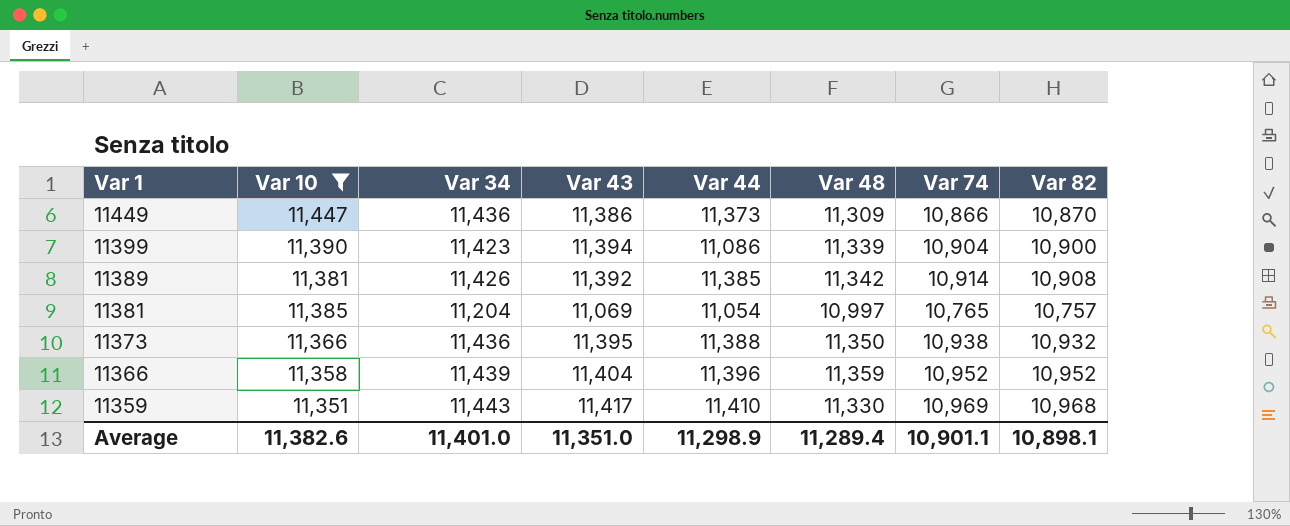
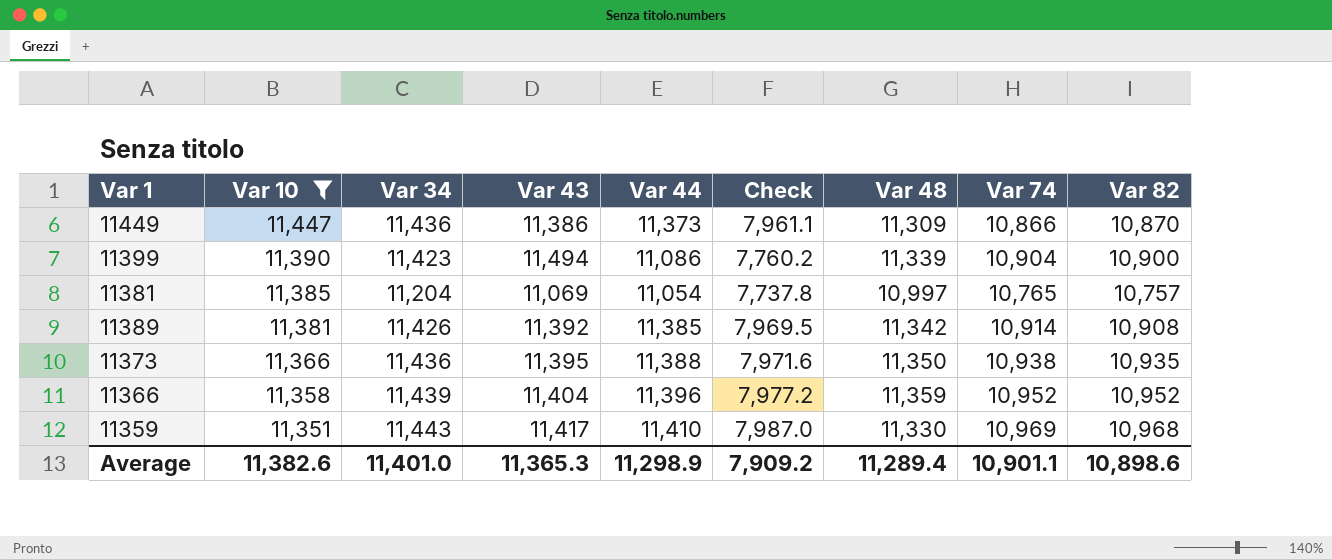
row order: Var 1 descending -> Var 10 descending
column Check | formula: none -> [Var 44] * 0.7
11399 | Var 43: 11,394 -> 11,494
11373 | Var 82: 10,932 -> 10,935
Average | Var 43: 11,351.0 -> 11,365.3
Average | Var 82: 10,898.1 -> 10,898.6

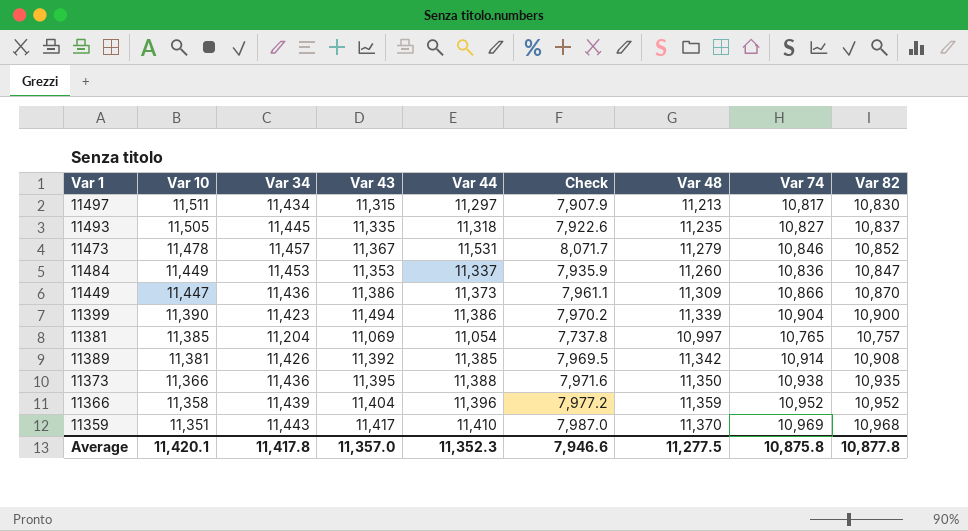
filter: Var 10 <= 11,447 -> none
11399 | Var 44: 11,086 -> 11,386
11399 | Check: 7,760.2 -> 7,970.2
11359 | Var 48: 11,330 -> 11,370
Average | Var 10: 11,382.6 -> 11,420.1
Average | Var 34: 11,401.0 -> 11,417.8
Average | Var 43: 11,365.3 -> 11,357.0
Average | Var 44: 11,298.9 -> 11,352.3
Average | Check: 7,909.2 -> 7,946.6
Average | Var 48: 11,289.4 -> 11,277.5
Average | Var 74: 10,901.1 -> 10,875.8
Average | Var 82: 10,898.6 -> 10,877.8

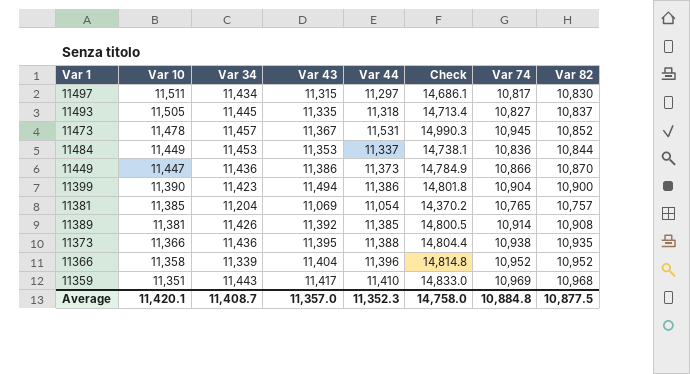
column Var 48 | position: 7 -> none
column Check | formula: [Var 44] * 0.7 -> [Var 44] * 1.3
11473 | Var 74: 10,846 -> 10,945
11484 | Var 82: 10,847 -> 10,844
11366 | Var 34: 11,439 -> 11,339
Average | Var 34: 11,417.8 -> 11,408.7
Average | Check: 7,946.6 -> 14,758.0
Average | Var 74: 10,875.8 -> 10,884.8
Average | Var 82: 10,877.8 -> 10,877.5

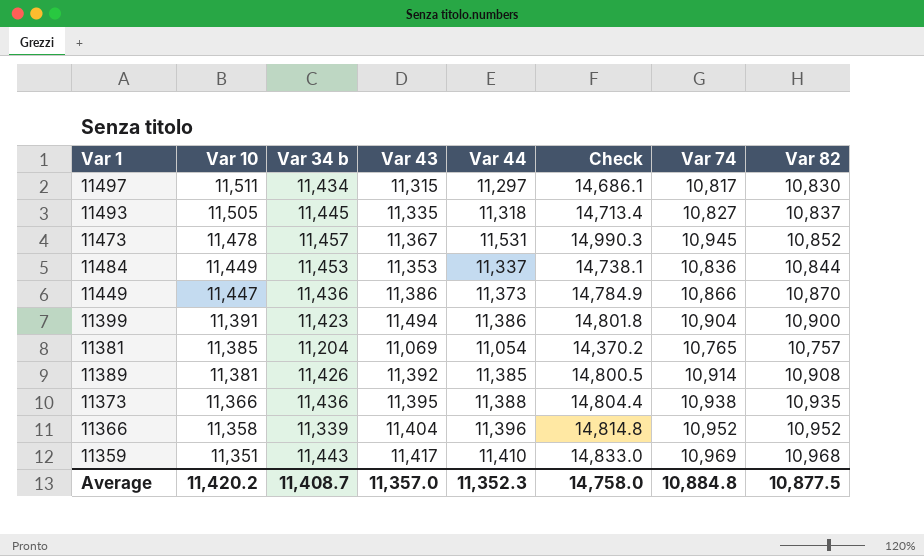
column name: Var 34 -> Var 34 b
11399 | Var 10: 11,390 -> 11,391
Average | Var 10: 11,420.1 -> 11,420.2

